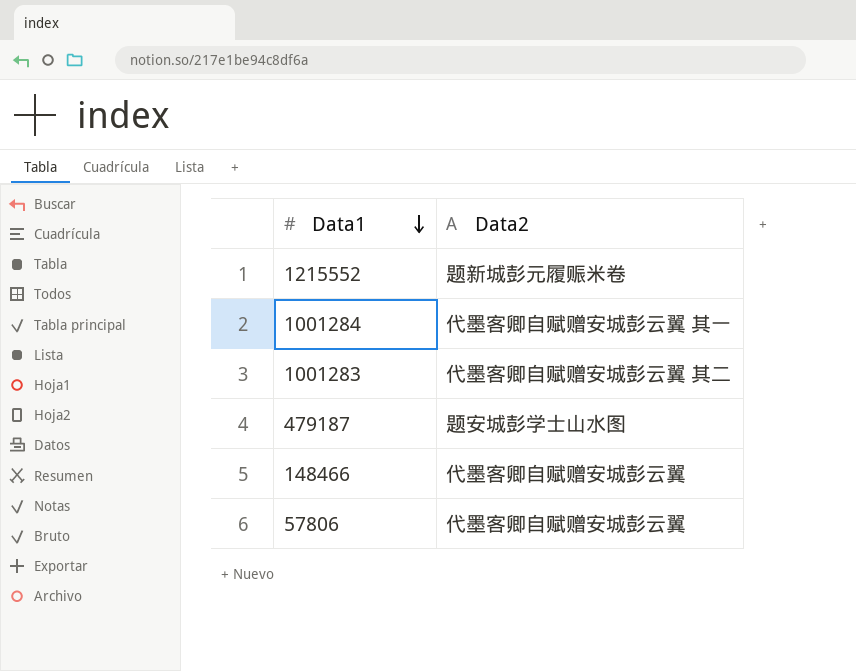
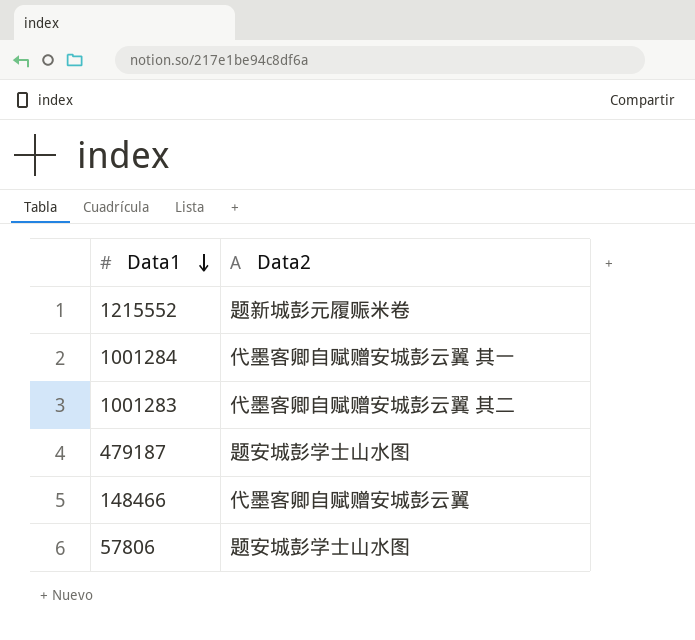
57806 | Data2: 代墨客卿自赋赠安城彭云翼 -> 题安城彭学士山水图

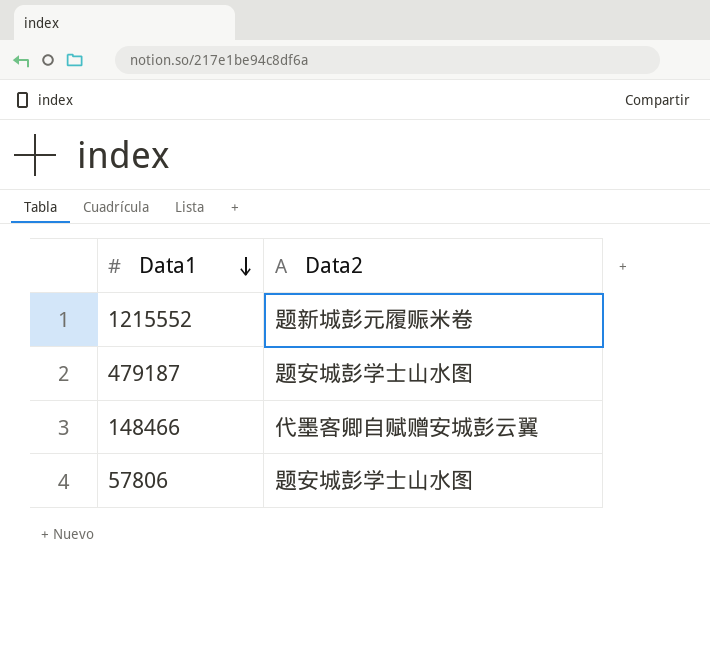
row 1001284: 代墨客卿自赋赠安城彭云翼 其一 -> none
row 1001283: 代墨客卿自赋赠安城彭云翼 其二 -> none

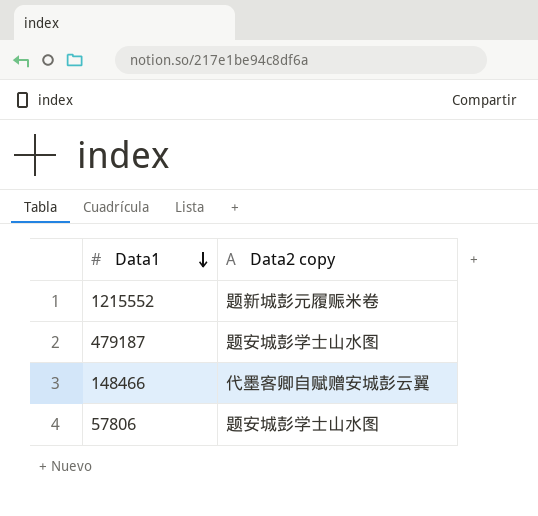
column name: Data2 -> Data2 copy

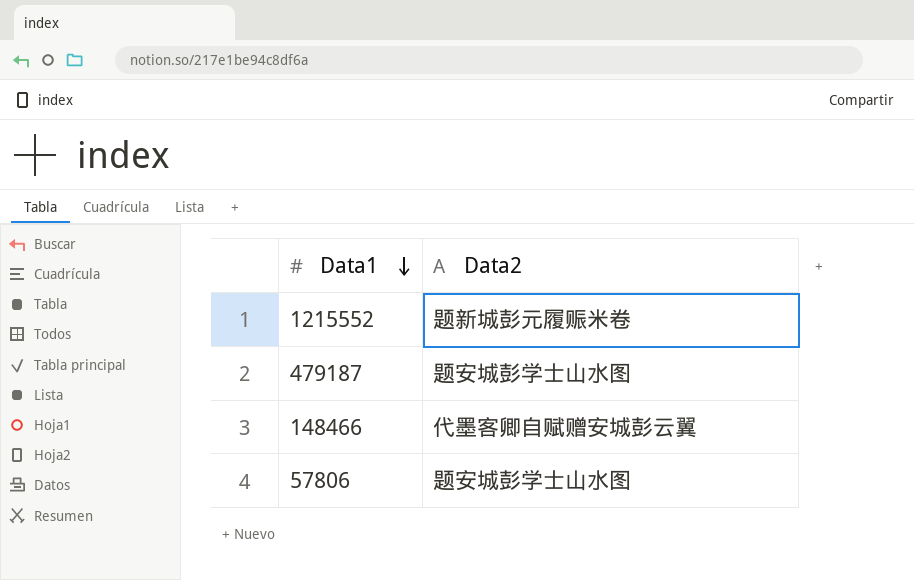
column name: Data2 copy -> Data2

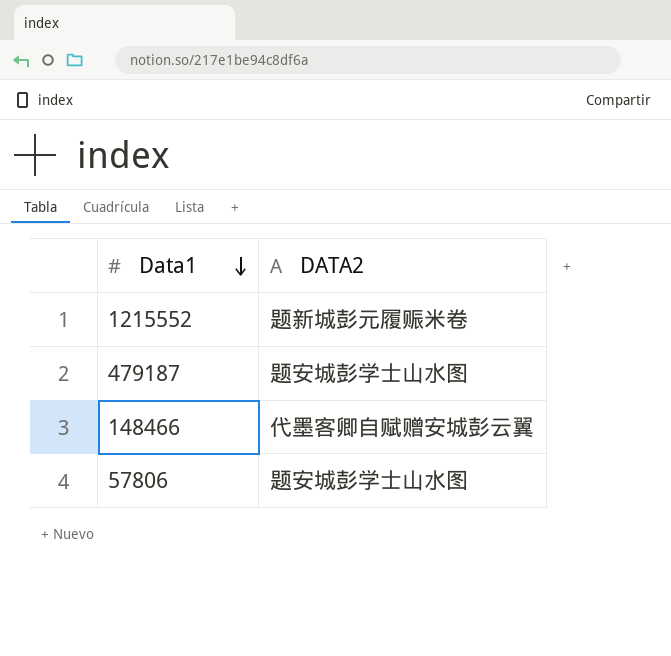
column name: Data2 -> DATA2

